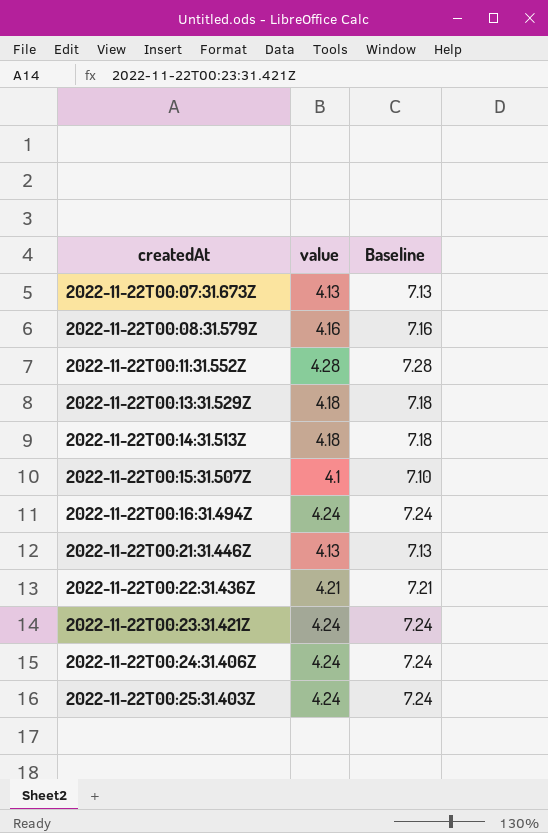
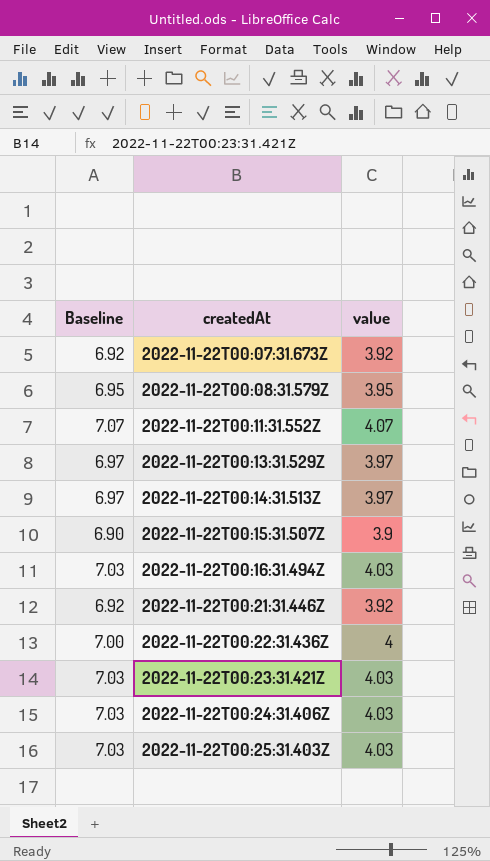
column Baseline | position: 3 -> 1
2022-11-22T00:07:31.673Z | Baseline: 7.13 -> 6.92
2022-11-22T00:07:31.673Z | value: 4.13 -> 3.92
2022-11-22T00:08:31.579Z | Baseline: 7.16 -> 6.95
2022-11-22T00:08:31.579Z | value: 4.16 -> 3.95
2022-11-22T00:11:31.552Z | Baseline: 7.28 -> 7.07
2022-11-22T00:11:31.552Z | value: 4.28 -> 4.07
2022-11-22T00:13:31.529Z | Baseline: 7.18 -> 6.97
2022-11-22T00:13:31.529Z | value: 4.18 -> 3.97
2022-11-22T00:14:31.513Z | Baseline: 7.18 -> 6.97
2022-11-22T00:14:31.513Z | value: 4.18 -> 3.97
2022-11-22T00:15:31.507Z | Baseline: 7.10 -> 6.90
2022-11-22T00:15:31.507Z | value: 4.1 -> 3.9
2022-11-22T00:16:31.494Z | Baseline: 7.24 -> 7.03
2022-11-22T00:16:31.494Z | value: 4.24 -> 4.03
2022-11-22T00:21:31.446Z | Baseline: 7.13 -> 6.92
2022-11-22T00:21:31.446Z | value: 4.13 -> 3.92
2022-11-22T00:22:31.436Z | Baseline: 7.21 -> 7.00
2022-11-22T00:22:31.436Z | value: 4.21 -> 4
2022-11-22T00:23:31.421Z | Baseline: 7.24 -> 7.03
2022-11-22T00:23:31.421Z | value: 4.24 -> 4.03
2022-11-22T00:24:31.406Z | Baseline: 7.24 -> 7.03
2022-11-22T00:24:31.406Z | value: 4.24 -> 4.03
2022-11-22T00:25:31.403Z | Baseline: 7.24 -> 7.03
2022-11-22T00:25:31.403Z | value: 4.24 -> 4.03

